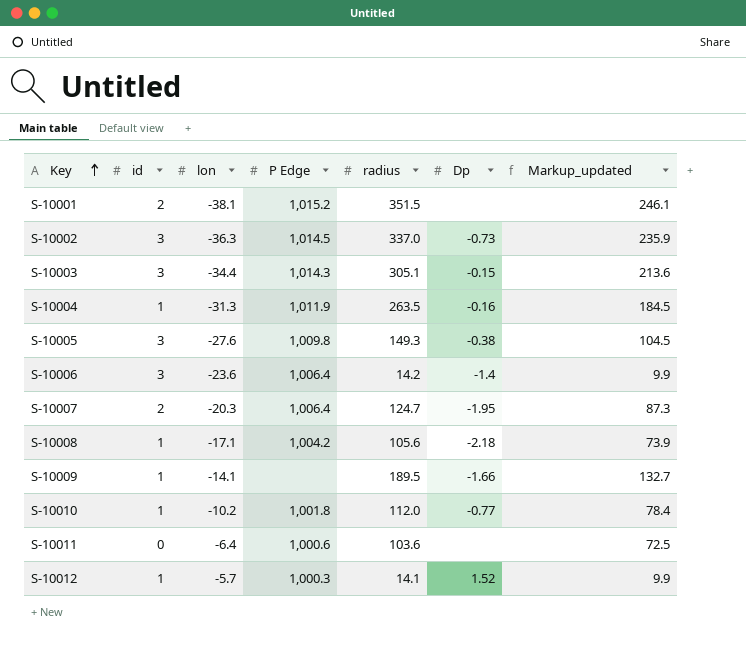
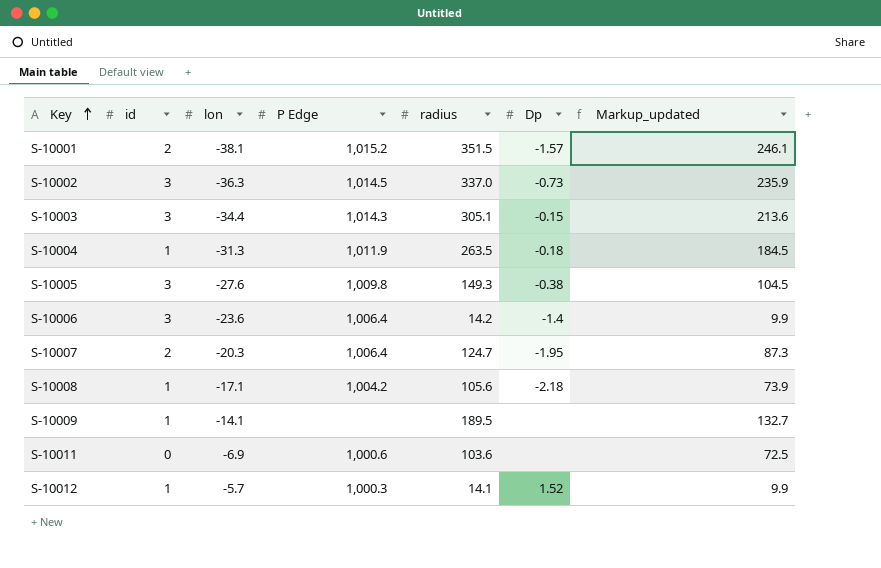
row S-10010: 1 | -10.2 | 1,001.8 | 112.0 | -0.77 | 78.4 -> none
S-10001 | Dp: none -> -1.57
S-10004 | Dp: -0.16 -> -0.18
S-10009 | Dp: -1.66 -> none
S-10011 | lon: -6.4 -> -6.9

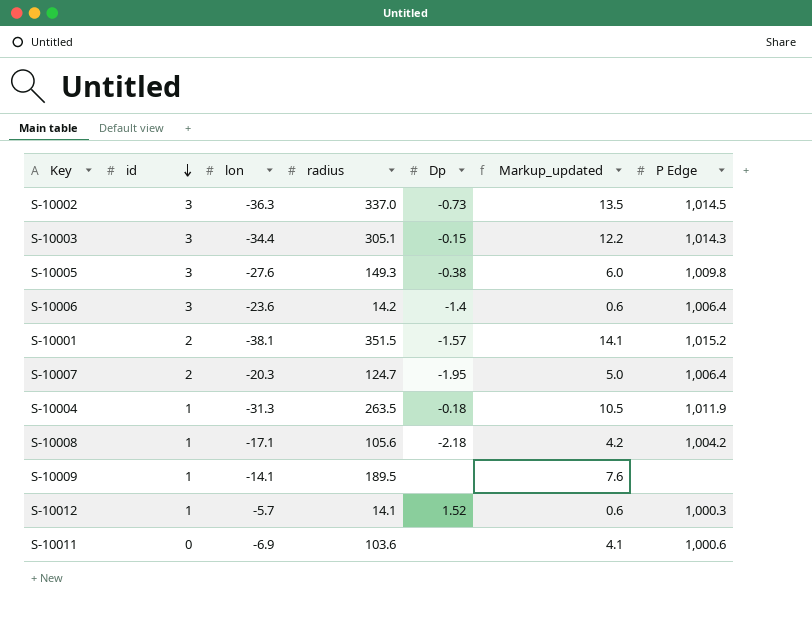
row order: Key ascending -> id descending
column Markup_updated | formula: [radius] * 0.7 -> [radius] * 0.04
column P Edge | position: 4 -> 7

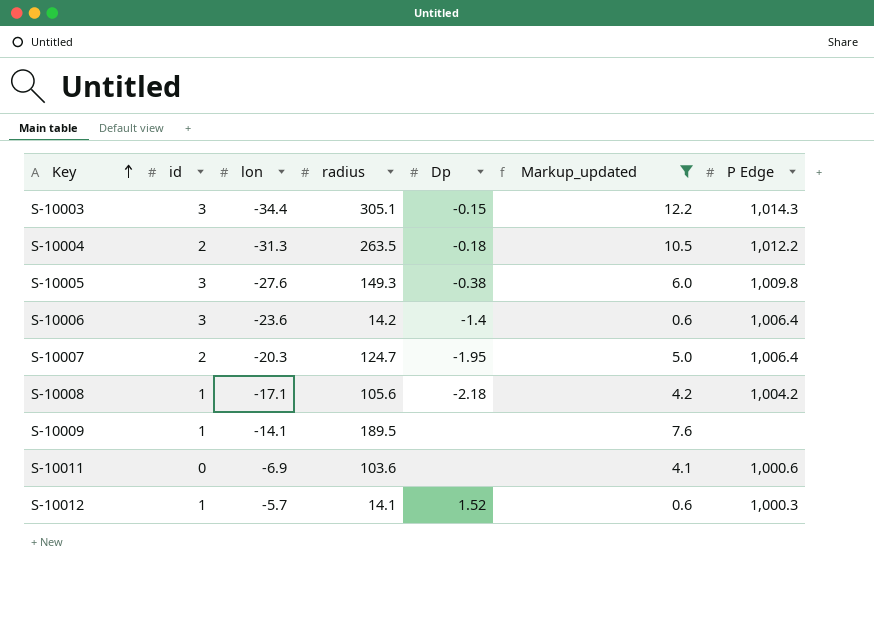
filter: none -> Markup_updated <= 12.2
row order: id descending -> Key ascending
S-10004 | id: 1 -> 2
S-10004 | P Edge: 1,011.9 -> 1,012.2

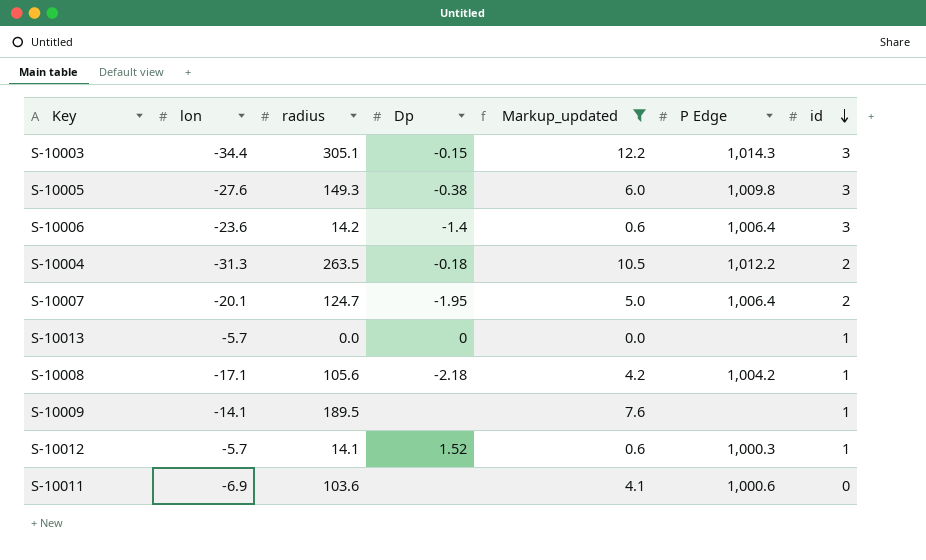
row order: Key ascending -> id descending
column id | position: 2 -> 7
S-10007 | lon: -20.3 -> -20.1
row S-10013: none -> -5.7 | 0.0 | 0 | 0.0 | none | 1

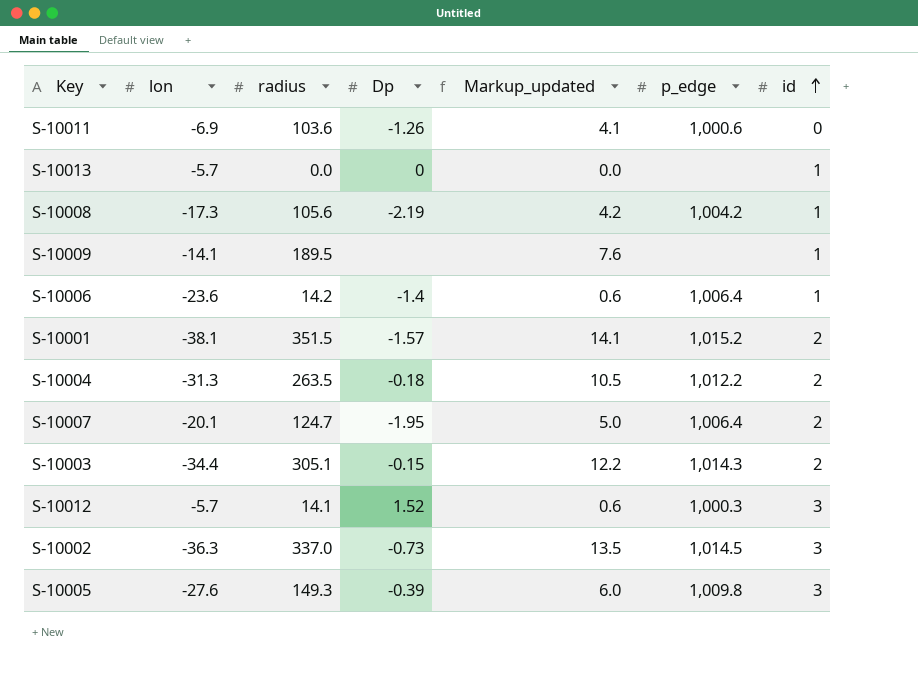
filter: Markup_updated <= 12.2 -> none
row order: id descending -> id ascending
column name: P Edge -> p_edge
S-10011 | Dp: none -> -1.26
S-10008 | lon: -17.1 -> -17.3
S-10008 | Dp: -2.18 -> -2.19
S-10006 | id: 3 -> 1
S-10003 | id: 3 -> 2
S-10012 | id: 1 -> 3
S-10005 | Dp: -0.38 -> -0.39

